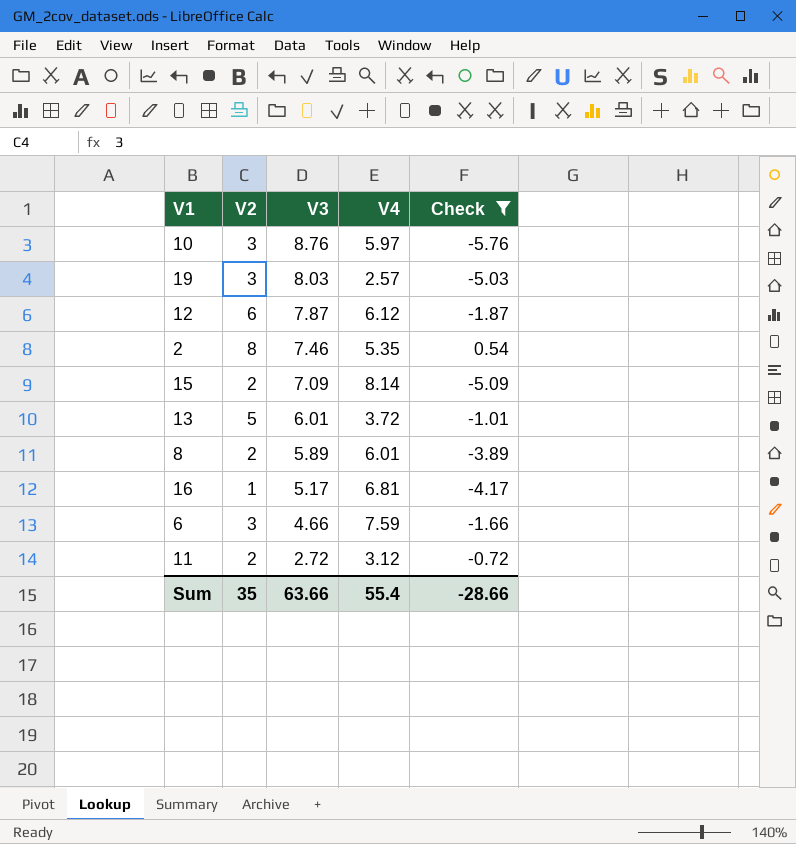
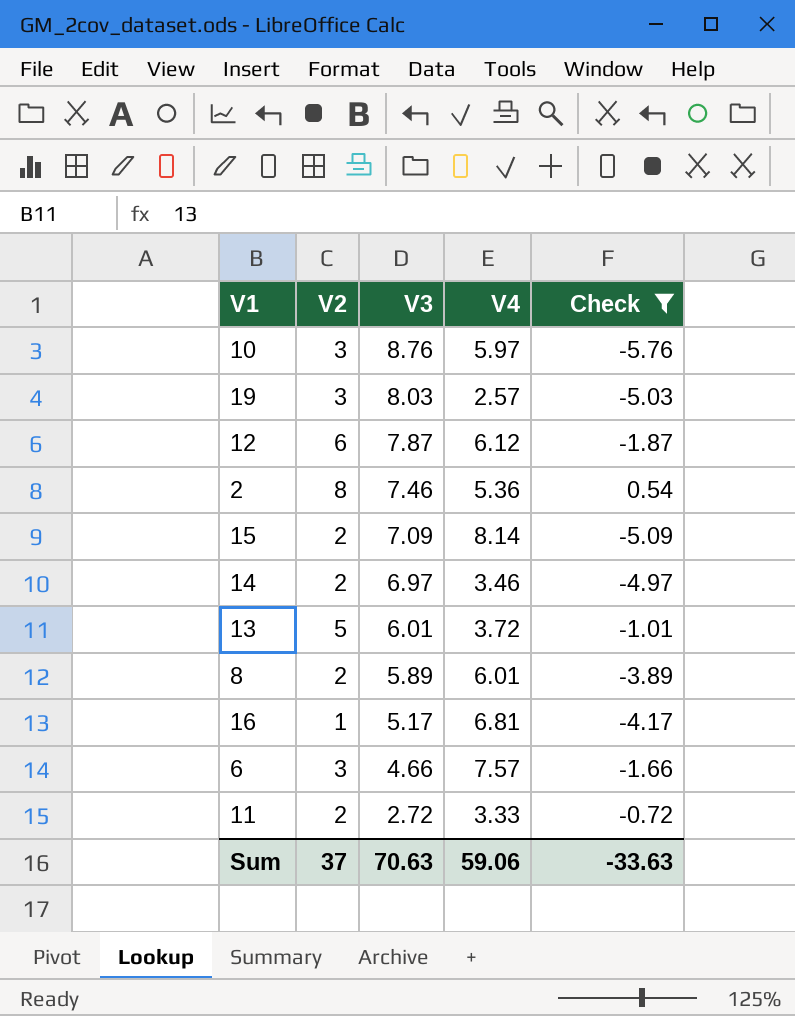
2 | V4: 5.35 -> 5.36
row 14: none -> 2 | 6.97 | 3.46 | -4.97
6 | V4: 7.59 -> 7.57
11 | V4: 3.12 -> 3.33
Sum | V2: 35 -> 37
Sum | V3: 63.66 -> 70.63
Sum | V4: 55.4 -> 59.06
Sum | Check: -28.66 -> -33.63

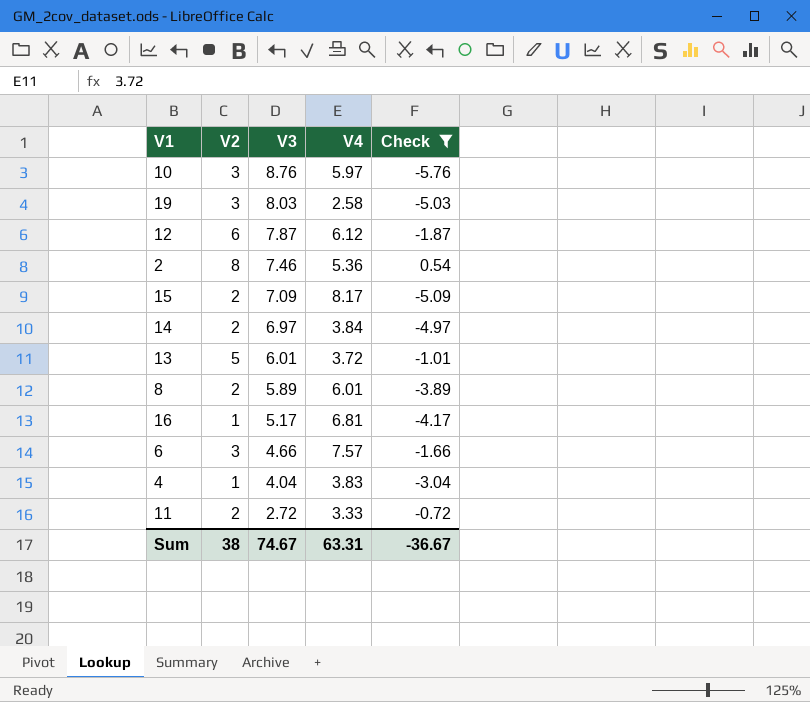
19 | V4: 2.57 -> 2.58
15 | V4: 8.14 -> 8.17
14 | V4: 3.46 -> 3.84
row 4: none -> 1 | 4.04 | 3.83 | -3.04
Sum | V2: 37 -> 38
Sum | V3: 70.63 -> 74.67
Sum | V4: 59.06 -> 63.31
Sum | Check: -33.63 -> -36.67

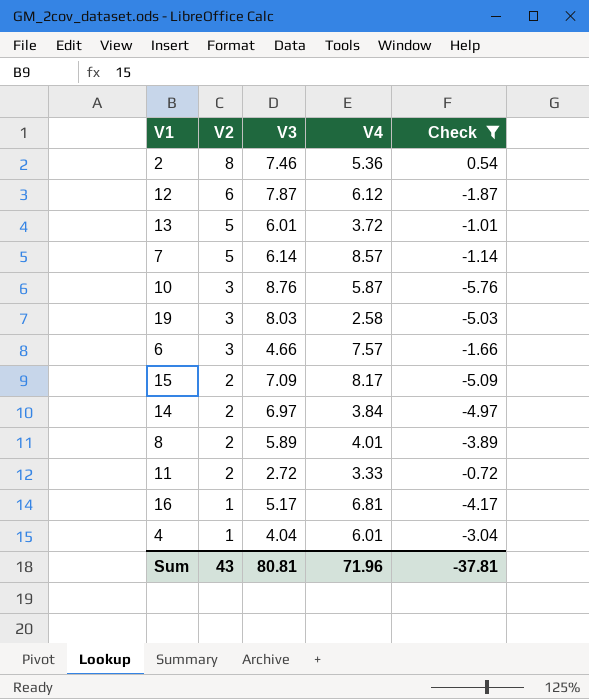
row order: V3 descending -> V2 descending
row 7: none -> 5 | 6.14 | 8.57 | -1.14
10 | V4: 5.97 -> 5.87
8 | V4: 6.01 -> 4.01
4 | V4: 3.83 -> 6.01
Sum | V2: 38 -> 43
Sum | V3: 74.67 -> 80.81
Sum | V4: 63.31 -> 71.96
Sum | Check: -36.67 -> -37.81

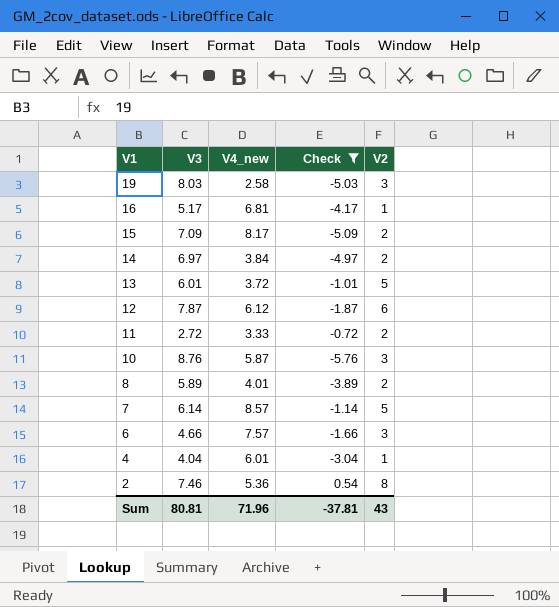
row order: V2 descending -> V1 descending
column name: V4 -> V4_new
column V2 | position: 2 -> 5

